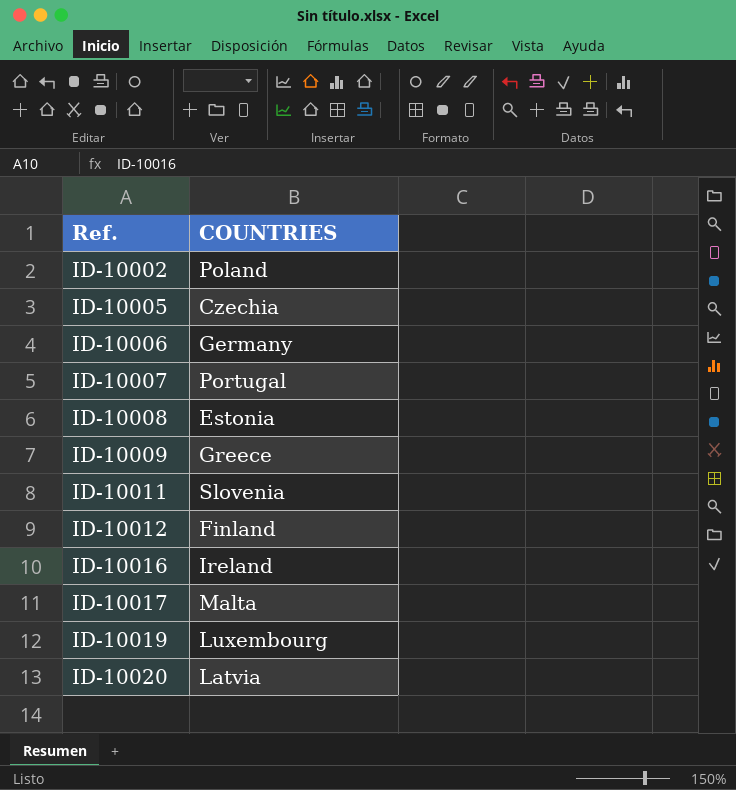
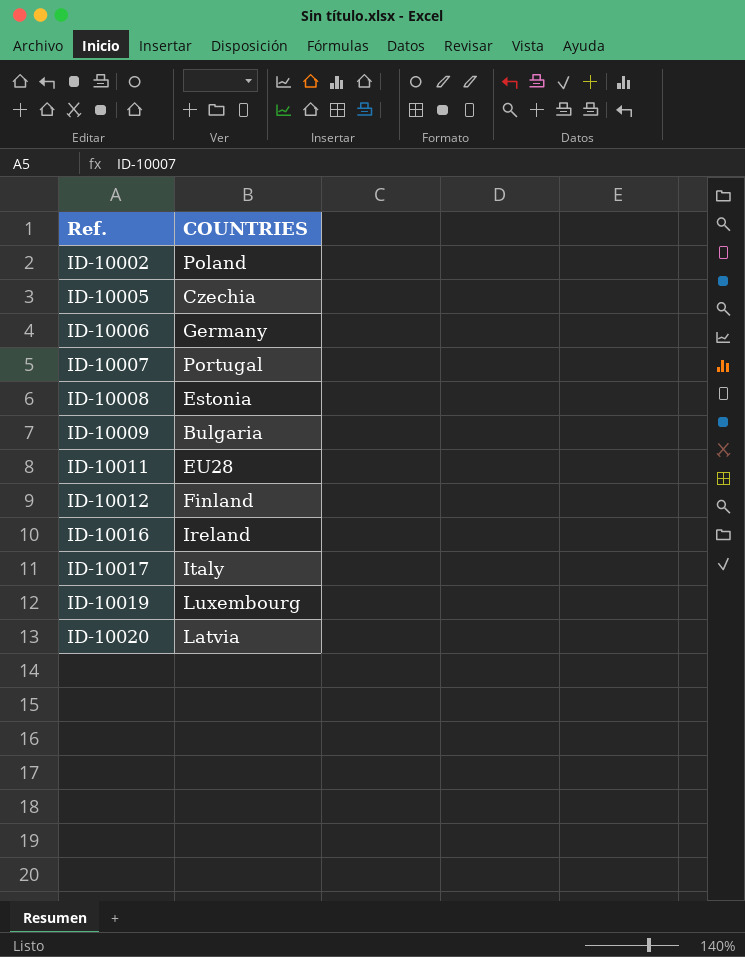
ID-10009 | COUNTRIES: Greece -> Bulgaria
ID-10011 | COUNTRIES: Slovenia -> EU28
ID-10017 | COUNTRIES: Malta -> Italy

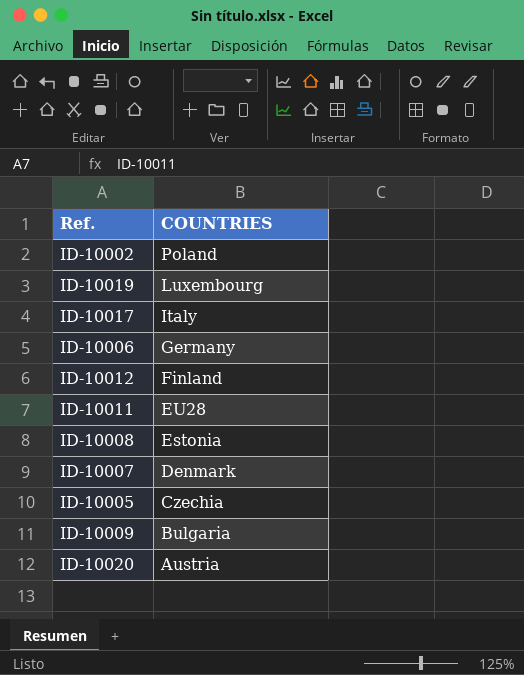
row order: Ref. ascending -> COUNTRIES descending
row ID-10016: Ireland -> none
ID-10007 | COUNTRIES: Portugal -> Denmark
ID-10020 | COUNTRIES: Latvia -> Austria

